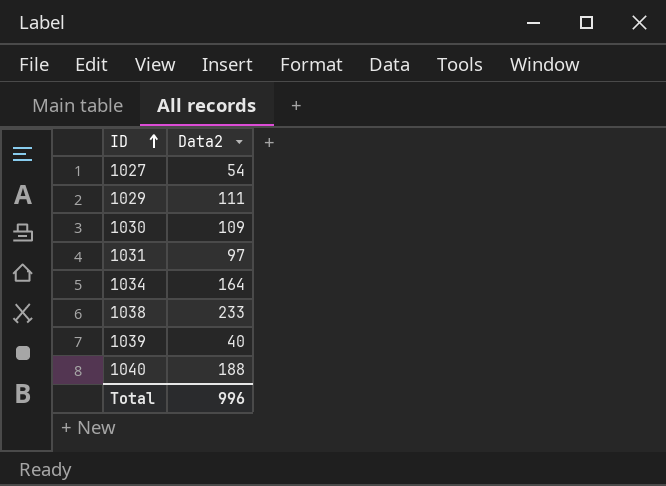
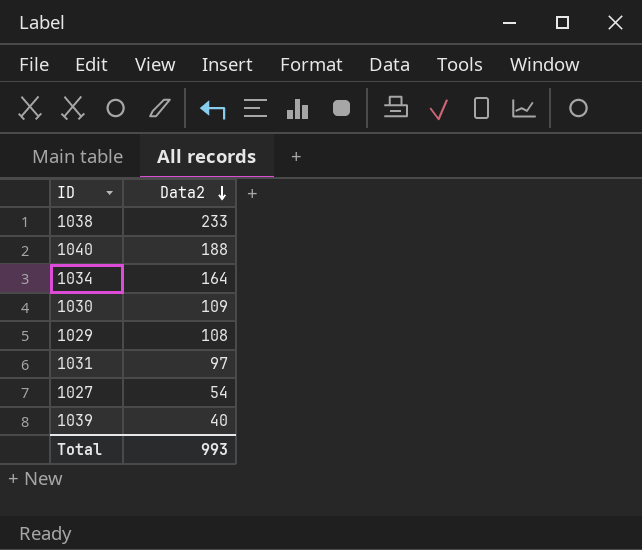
row order: ID ascending -> Data2 descending
1029 | Data2: 111 -> 108
Total | Data2: 996 -> 993

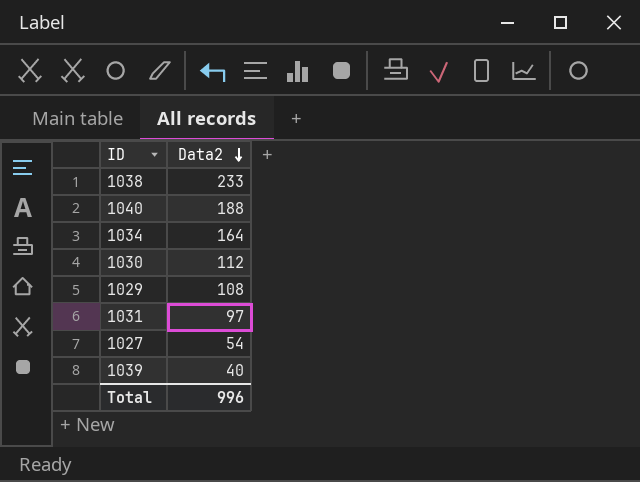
1030 | Data2: 109 -> 112
Total | Data2: 993 -> 996

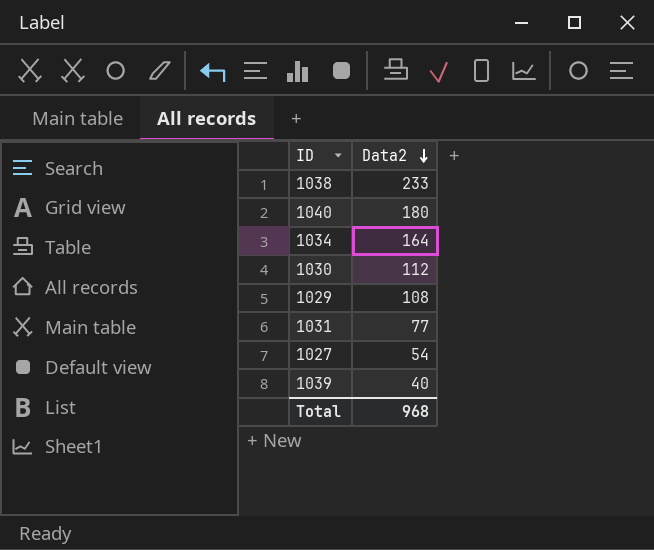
1040 | Data2: 188 -> 180
1031 | Data2: 97 -> 77
Total | Data2: 996 -> 968

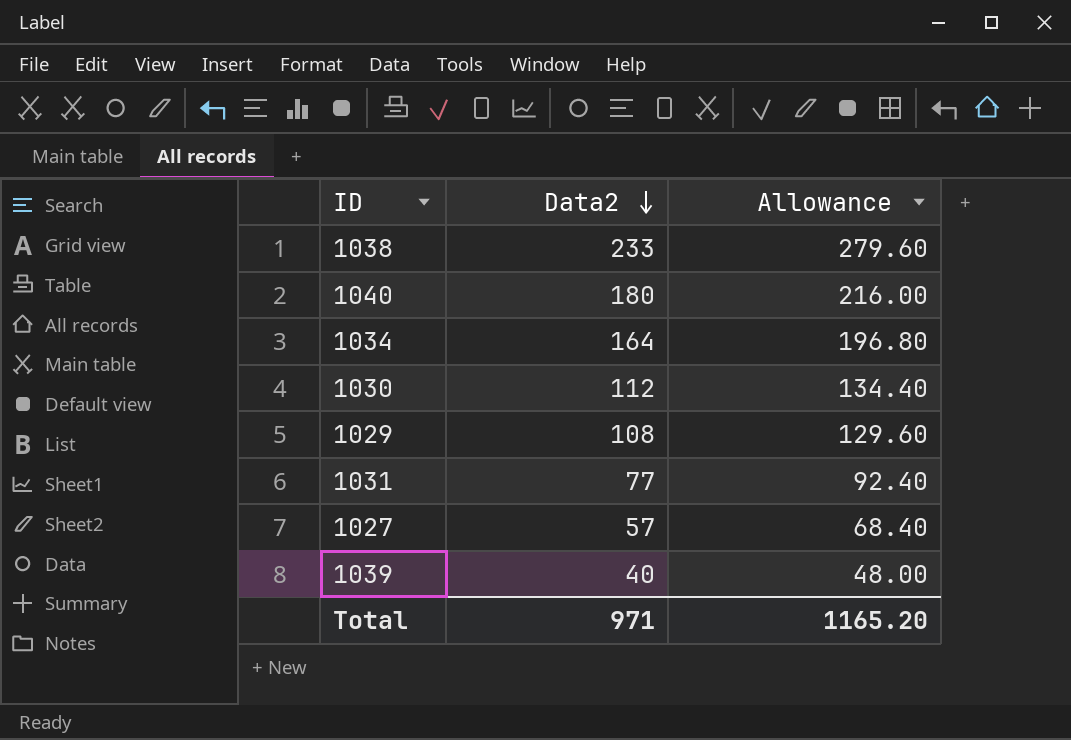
column Allowance | formula: none -> [Data2] * 1.2
1027 | Data2: 54 -> 57
Total | Data2: 968 -> 971

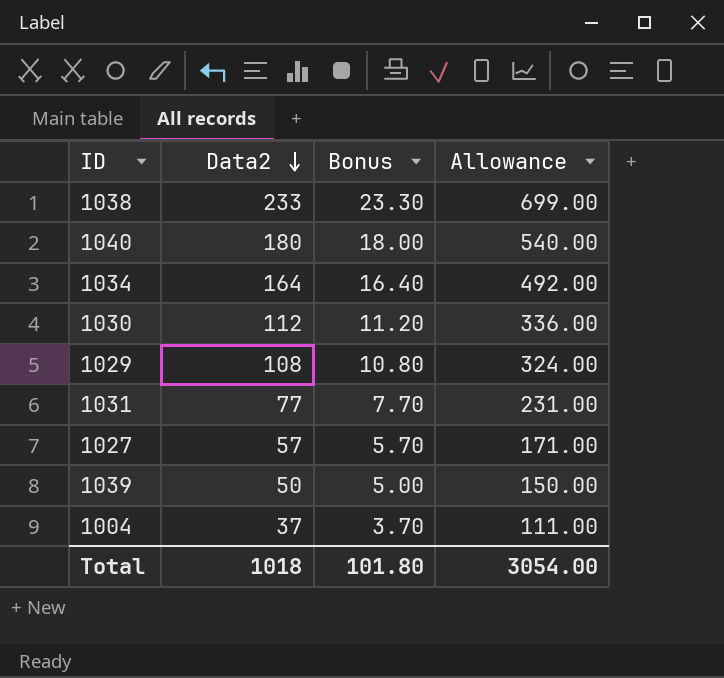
column Bonus | formula: none -> [Data2] * 0.1
column Allowance | formula: [Data2] * 1.2 -> [Data2] * 3
1039 | Data2: 40 -> 50
row 1004: none -> 37 | 3.70 | 111.00
Total | Data2: 971 -> 1018
Total | Allowance: 1165.20 -> 3054.00

